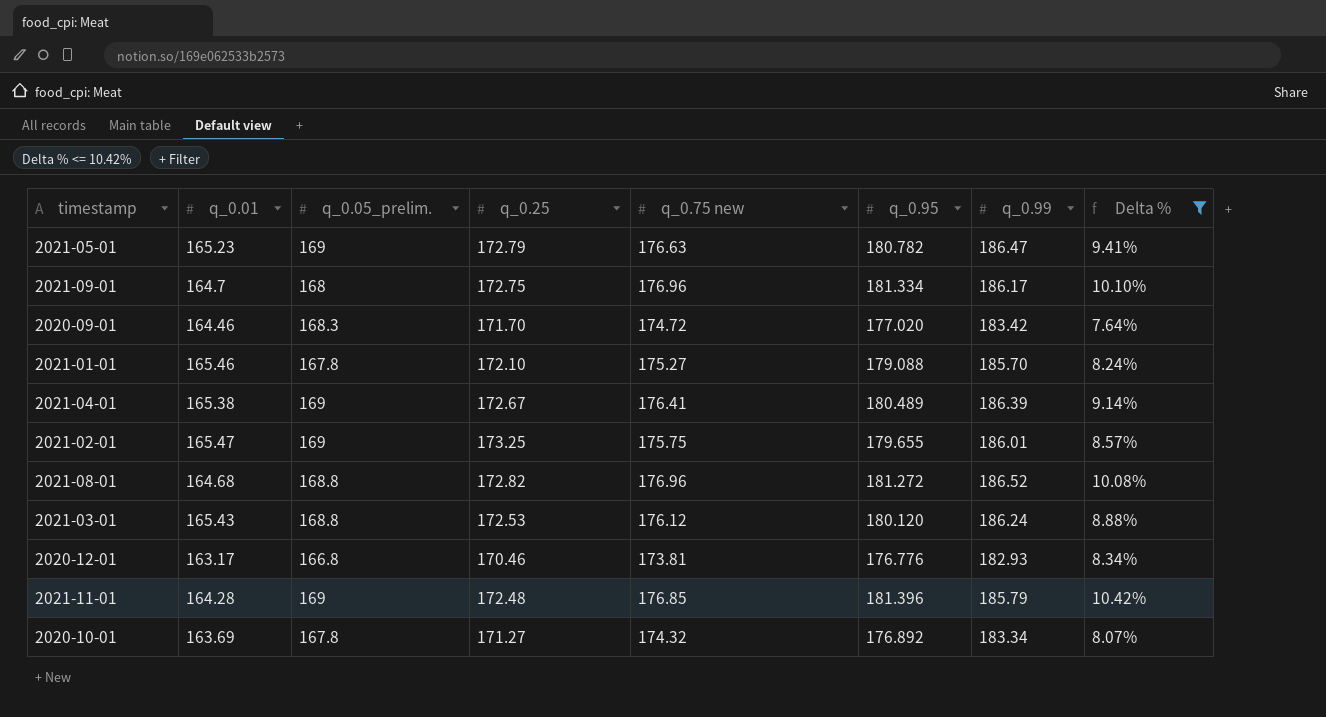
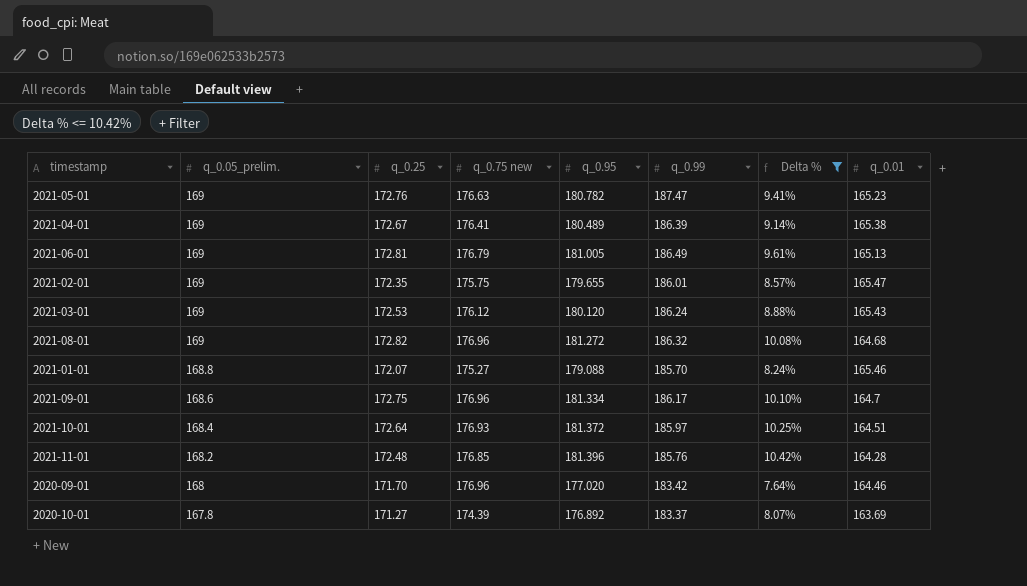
row order: none -> q_0.05_prelim. descending
column q_0.01 | position: 2 -> 8
row 2020-12-01: 163.17 | 166.8 | 170.46 | 173.81 | 176.776 | 182.93 | 8.34% -> none
2021-05-01 | q_0.25: 172.79 -> 172.76
2021-05-01 | q_0.99: 186.47 -> 187.47
row 2021-06-01: none -> 169 | 172.81 | 176.79 | 181.005 | 186.49 | 9.61% | 165.13
2021-02-01 | q_0.25: 173.25 -> 172.35
2021-03-01 | q_0.05_prelim.: 168.8 -> 169
2021-08-01 | q_0.05_prelim.: 168.8 -> 169
2021-08-01 | q_0.99: 186.52 -> 186.32
2021-01-01 | q_0.05_prelim.: 167.8 -> 168.8
2021-01-01 | q_0.25: 172.10 -> 172.07
2021-09-01 | q_0.05_prelim.: 168 -> 168.6
row 2021-10-01: none -> 168.4 | 172.64 | 176.93 | 181.372 | 185.97 | 10.25% | 164.51
2021-11-01 | q_0.05_prelim.: 169 -> 168.2
2021-11-01 | q_0.99: 185.79 -> 185.76
2020-09-01 | q_0.05_prelim.: 168.3 -> 168
2020-09-01 | q_0.75 new: 174.72 -> 176.96
2020-10-01 | q_0.75 new: 174.32 -> 174.39
2020-10-01 | q_0.99: 183.34 -> 183.37

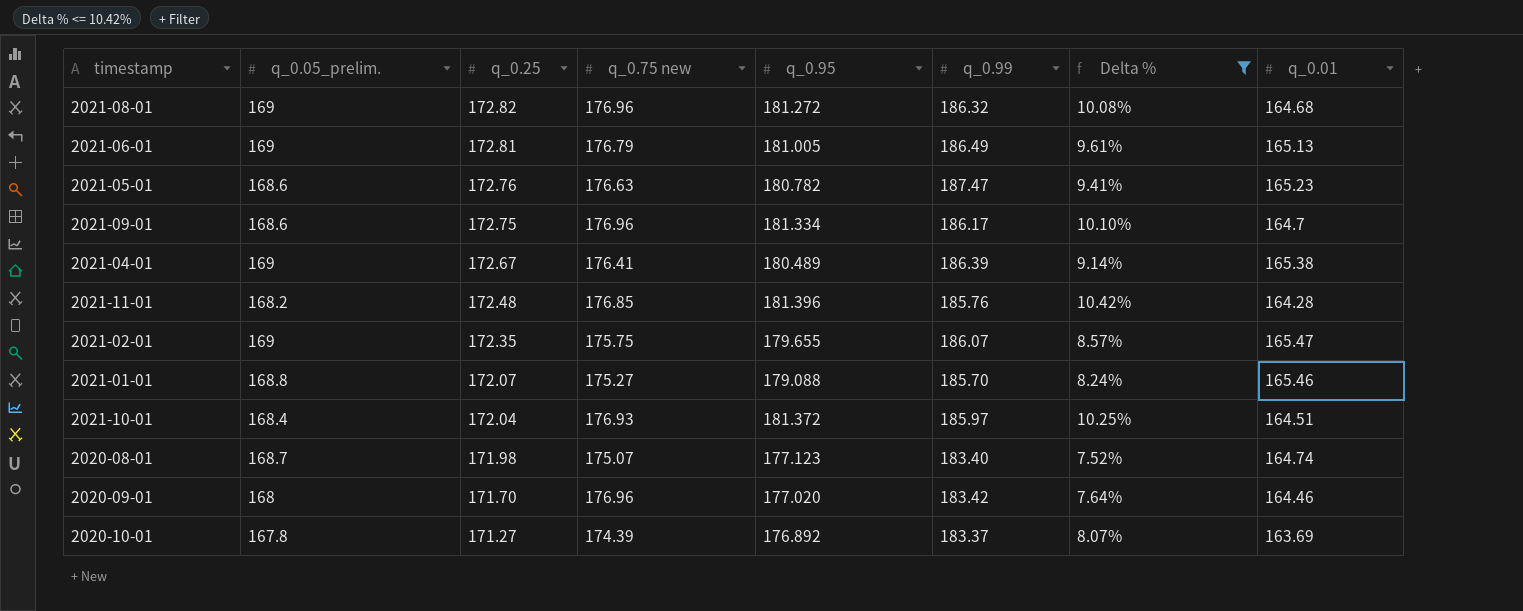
row order: q_0.05_prelim. descending -> q_0.25 descending
row 2021-03-01: 169 | 172.53 | 176.12 | 180.120 | 186.24 | 8.88% | 165.43 -> none
2021-05-01 | q_0.05_prelim.: 169 -> 168.6
2021-02-01 | q_0.99: 186.01 -> 186.07
2021-10-01 | q_0.25: 172.64 -> 172.04
row 2020-08-01: none -> 168.7 | 171.98 | 175.07 | 177.123 | 183.40 | 7.52% | 164.74

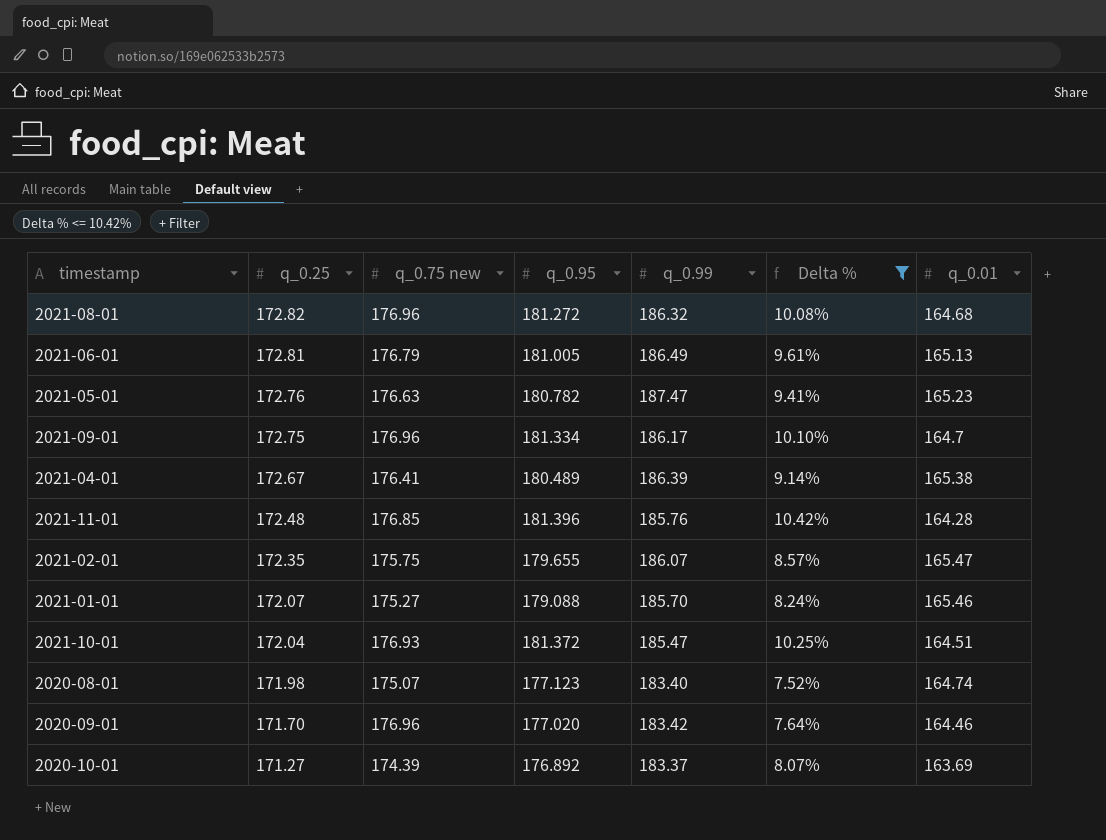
column q_0.05_prelim. | position: 2 -> none
2021-10-01 | q_0.99: 185.97 -> 185.47

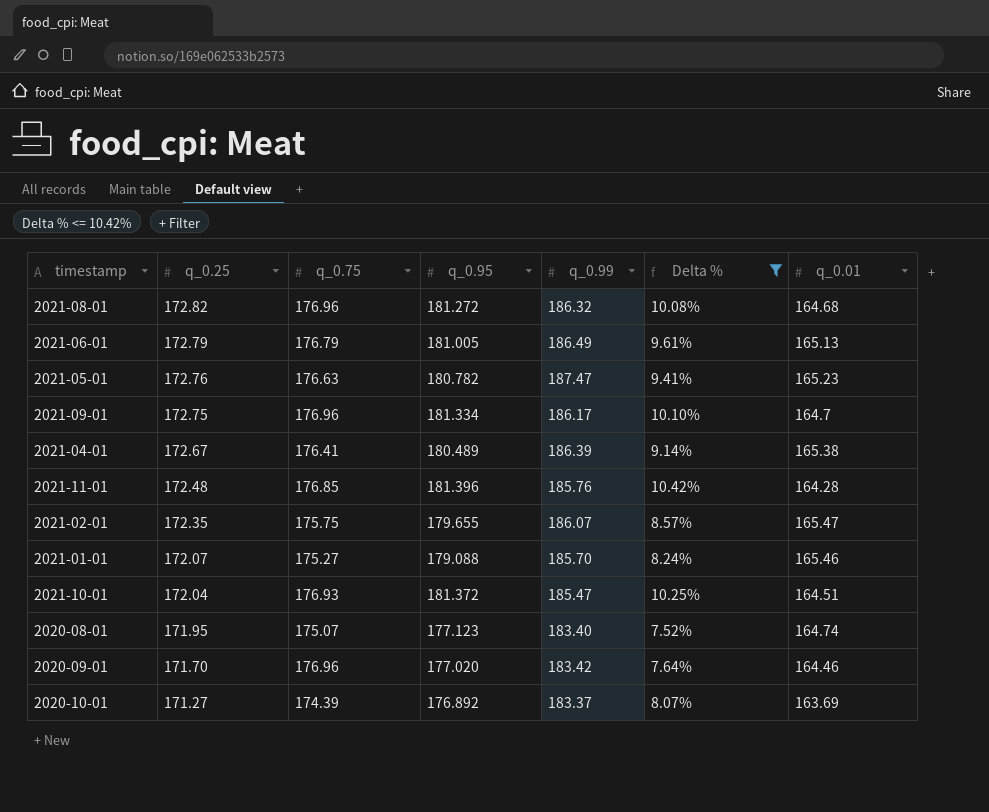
column name: q_0.75 new -> q_0.75
2021-06-01 | q_0.25: 172.81 -> 172.79
2020-08-01 | q_0.25: 171.98 -> 171.95

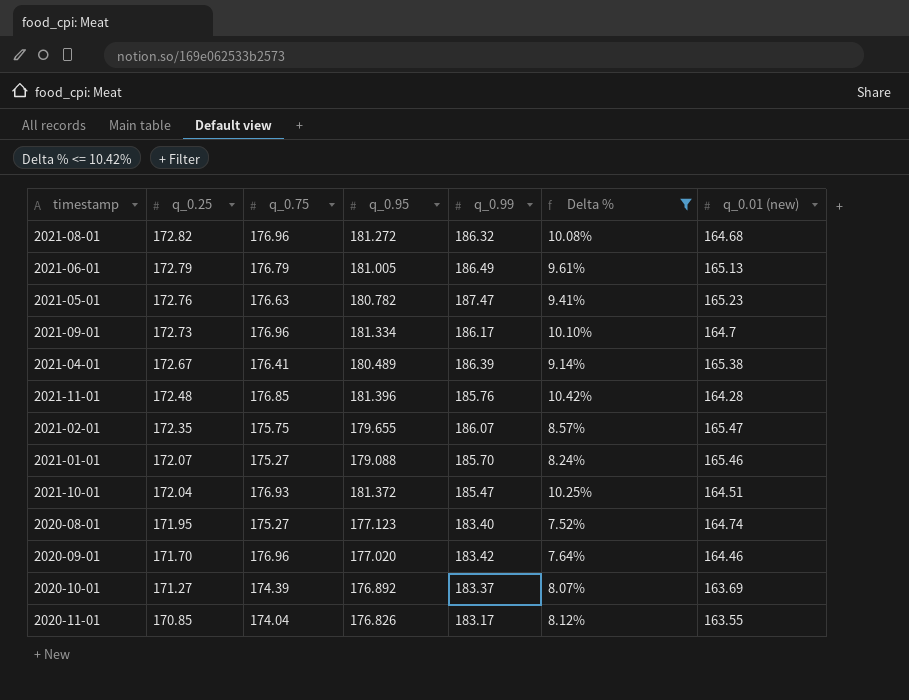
column name: q_0.01 -> q_0.01 (new)
2021-09-01 | q_0.25: 172.75 -> 172.73
2020-08-01 | q_0.75: 175.07 -> 175.27
row 2020-11-01: none -> 170.85 | 174.04 | 176.826 | 183.17 | 8.12% | 163.55

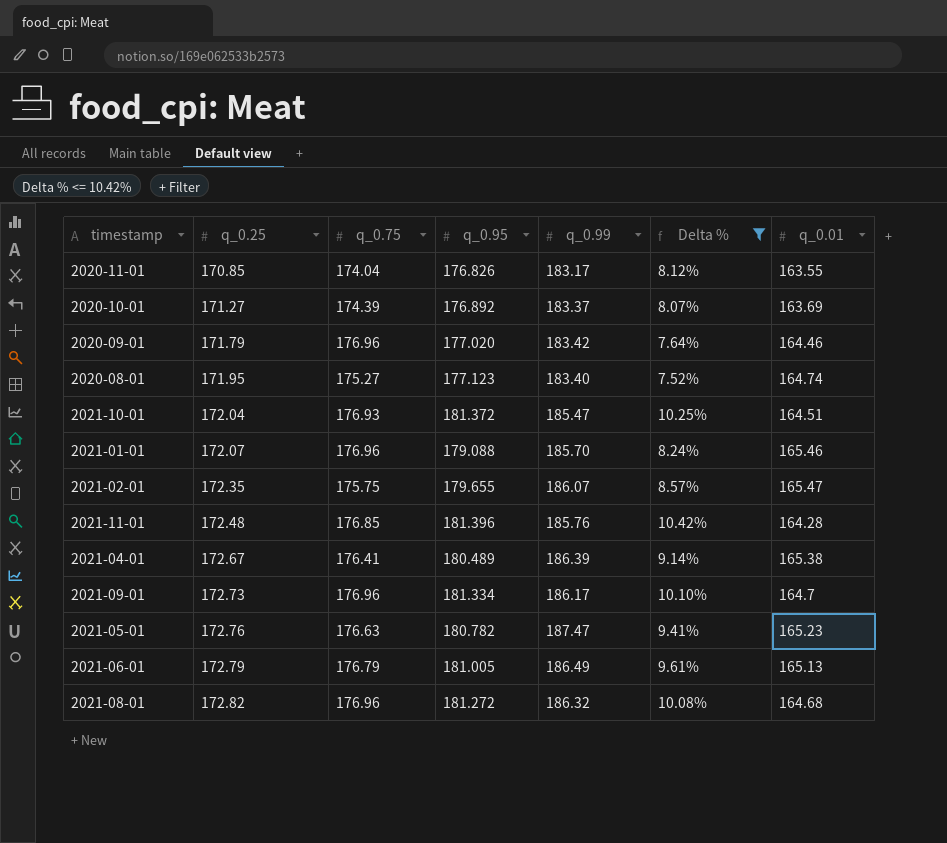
row order: q_0.25 descending -> q_0.25 ascending
column name: q_0.01 (new) -> q_0.01
2020-09-01 | q_0.25: 171.70 -> 171.79
2021-01-01 | q_0.75: 175.27 -> 176.96

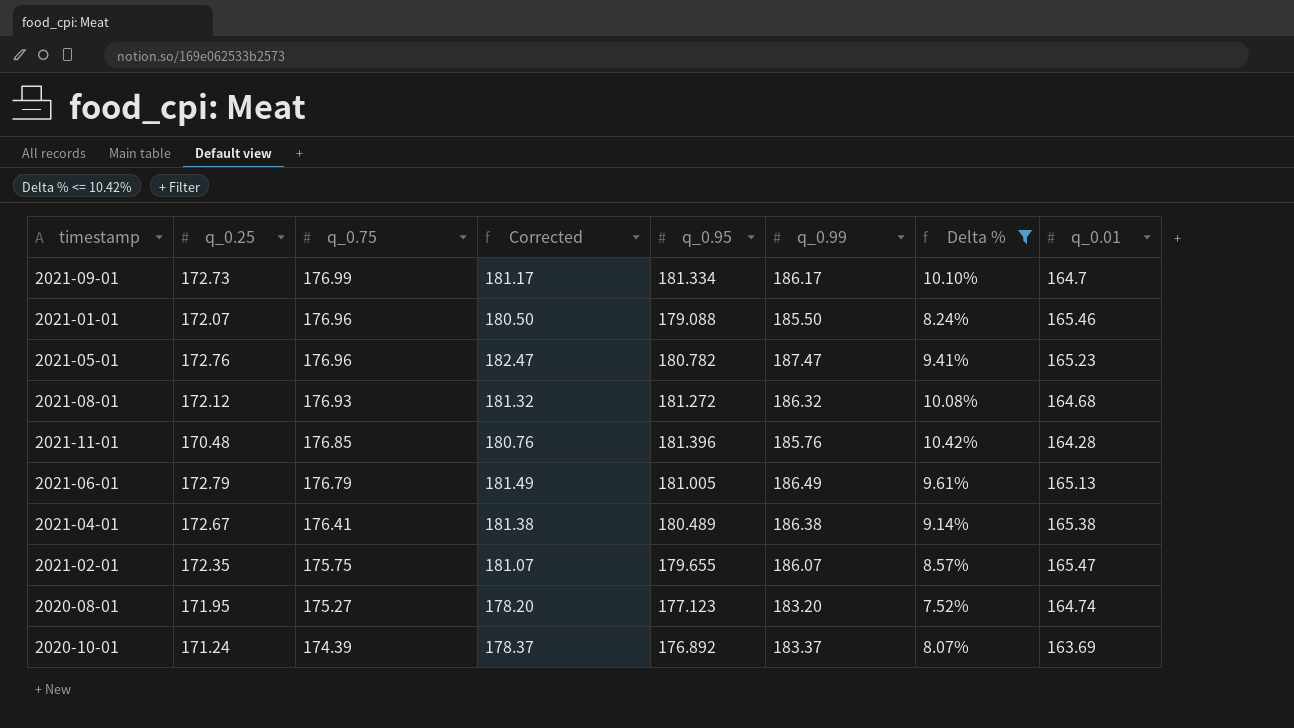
row order: q_0.25 ascending -> q_0.75 descending
column Corrected | formula: none -> [q_0.99] - 5
row 2020-11-01: 170.85 | 174.04 | 176.826 | 183.17 | 8.12% | 163.55 -> none
row 2020-09-01: 171.79 | 176.96 | 177.020 | 183.42 | 7.64% | 164.46 -> none
row 2021-10-01: 172.04 | 176.93 | 181.372 | 185.47 | 10.25% | 164.51 -> none
2021-09-01 | q_0.75: 176.96 -> 176.99
2021-01-01 | q_0.99: 185.70 -> 185.50
2021-05-01 | q_0.75: 176.63 -> 176.96
2021-08-01 | q_0.25: 172.82 -> 172.12
2021-08-01 | q_0.75: 176.96 -> 176.93
2021-11-01 | q_0.25: 172.48 -> 170.48
2021-04-01 | q_0.99: 186.39 -> 186.38
2020-08-01 | q_0.99: 183.40 -> 183.20
2020-10-01 | q_0.25: 171.27 -> 171.24

